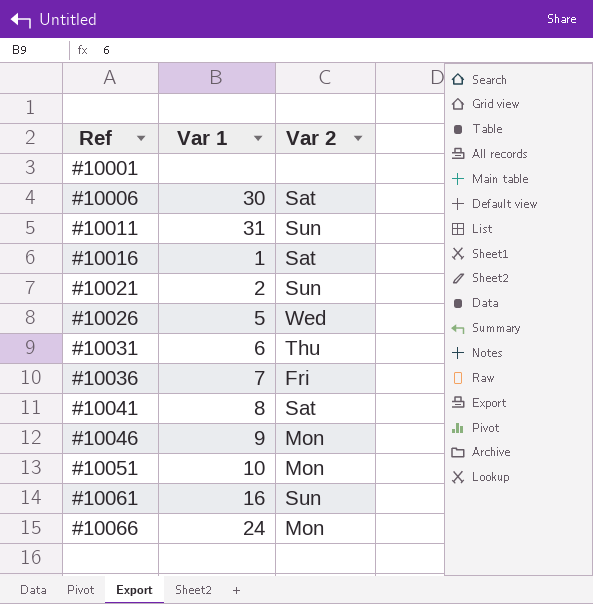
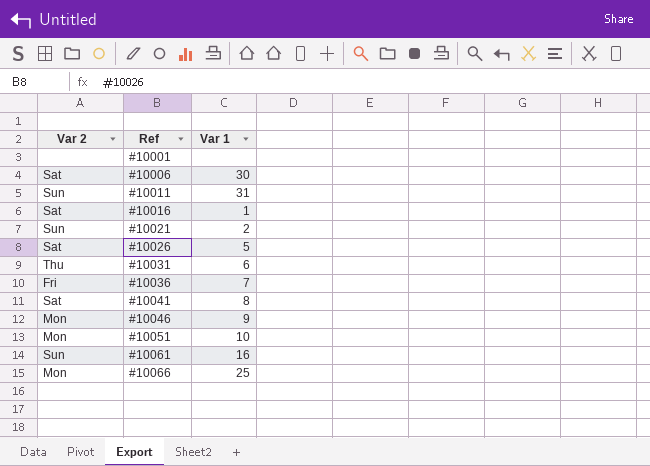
column Var 2 | position: 3 -> 1
#10026 | Var 2: Wed -> Sat
#10066 | Var 1: 24 -> 25

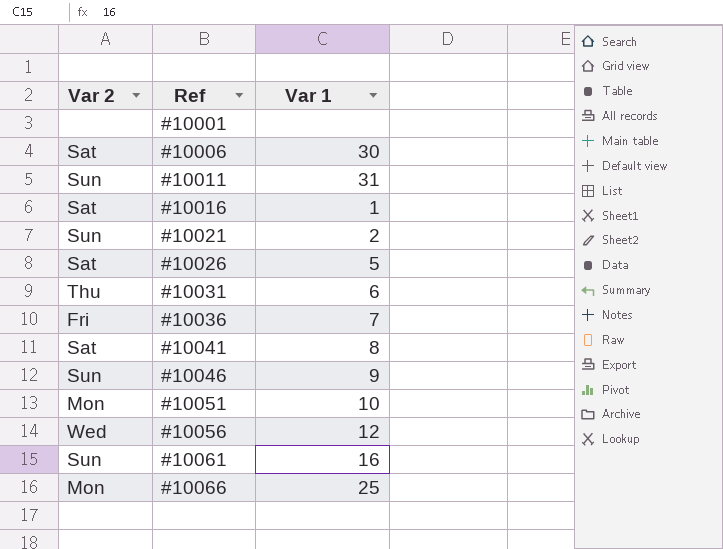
#10046 | Var 2: Mon -> Sun
row #10056: none -> Wed | 12

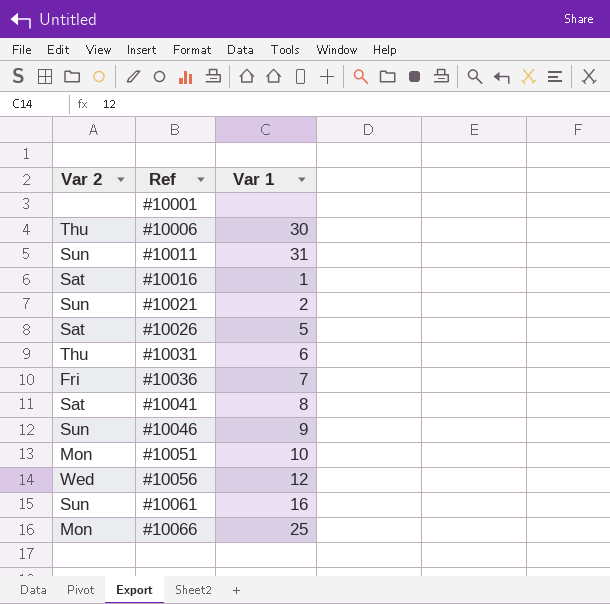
#10006 | Var 2: Sat -> Thu

